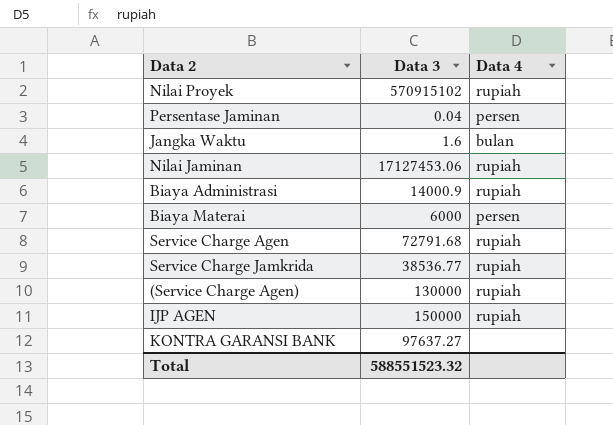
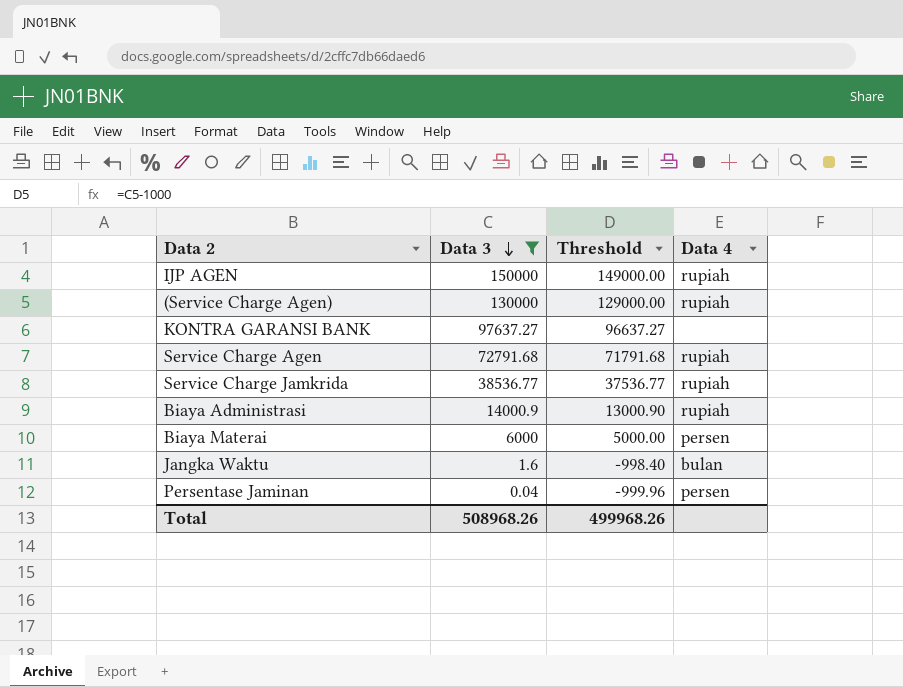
filter: none -> Data 3 <= 150000
row order: none -> Data 3 descending
column Threshold | formula: none -> [Data 3] - 1000
Total | Data 3: 588551523.32 -> 508968.26

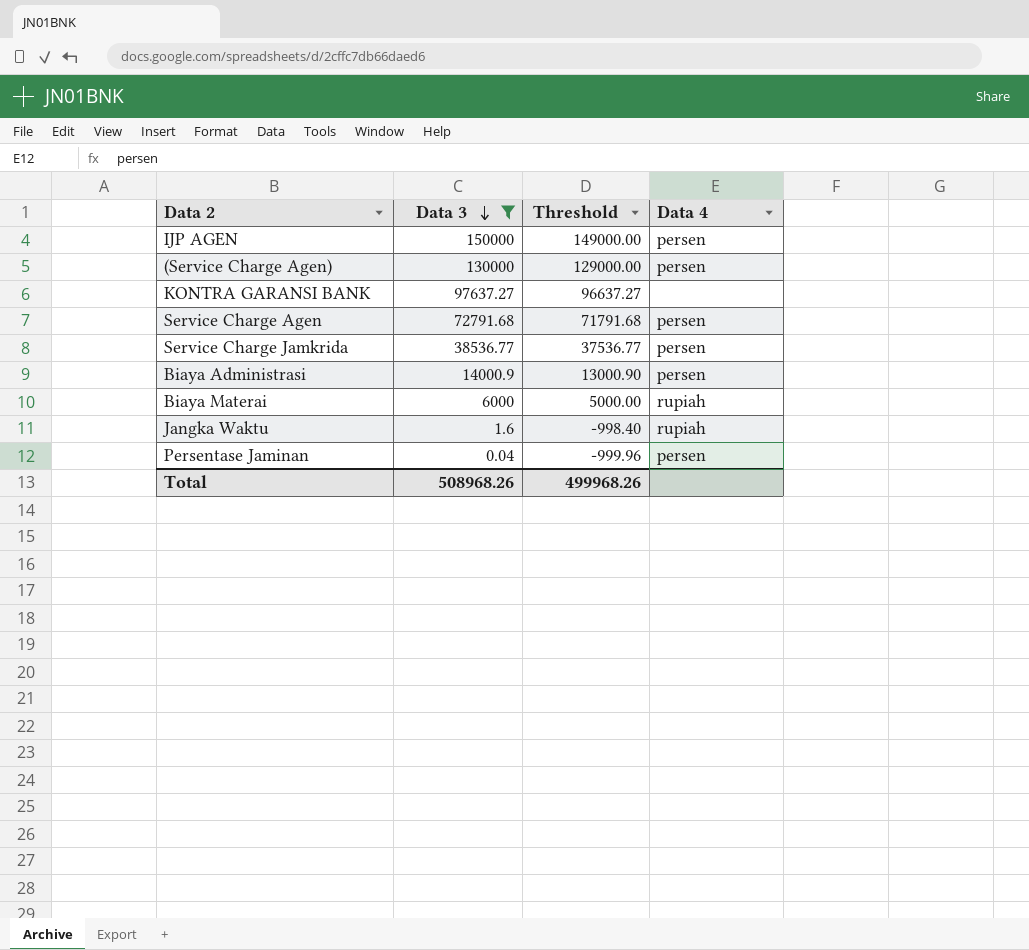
IJP AGEN | Data 4: rupiah -> persen
(Service Charge Agen) | Data 4: rupiah -> persen
Service Charge Agen | Data 4: rupiah -> persen
Service Charge Jamkrida | Data 4: rupiah -> persen
Biaya Administrasi | Data 4: rupiah -> persen
Biaya Materai | Data 4: persen -> rupiah
Jangka Waktu | Data 4: bulan -> rupiah

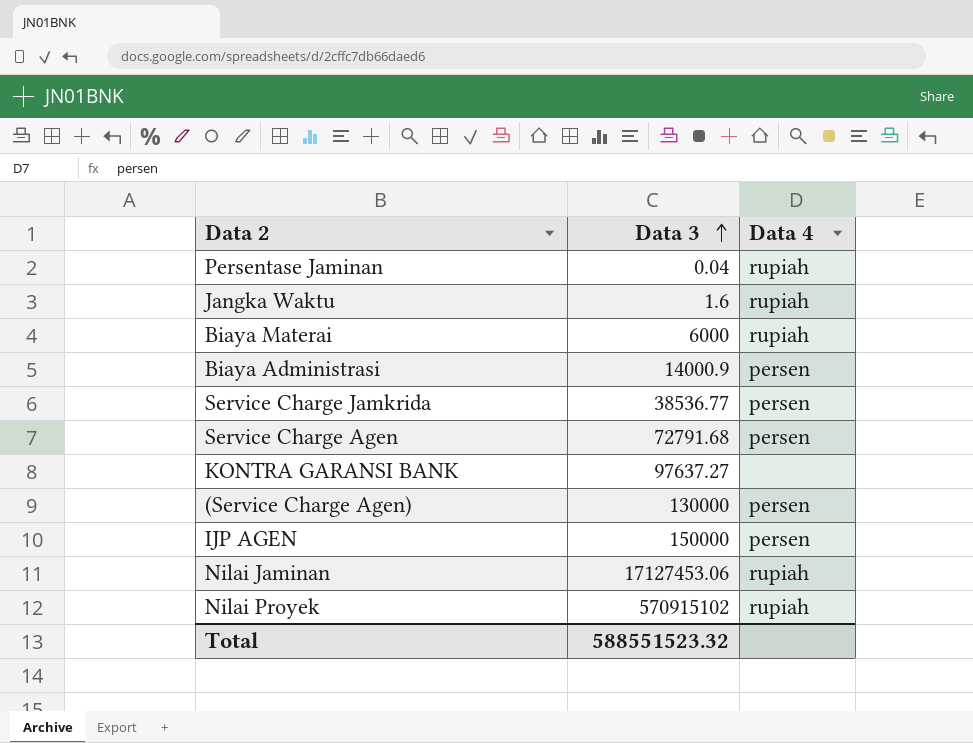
filter: Data 3 <= 150000 -> none
row order: Data 3 descending -> Data 3 ascending
column Threshold | formula: [Data 3] - 1000 -> none
Persentase Jaminan | Data 4: persen -> rupiah
Total | Data 3: 508968.26 -> 588551523.32

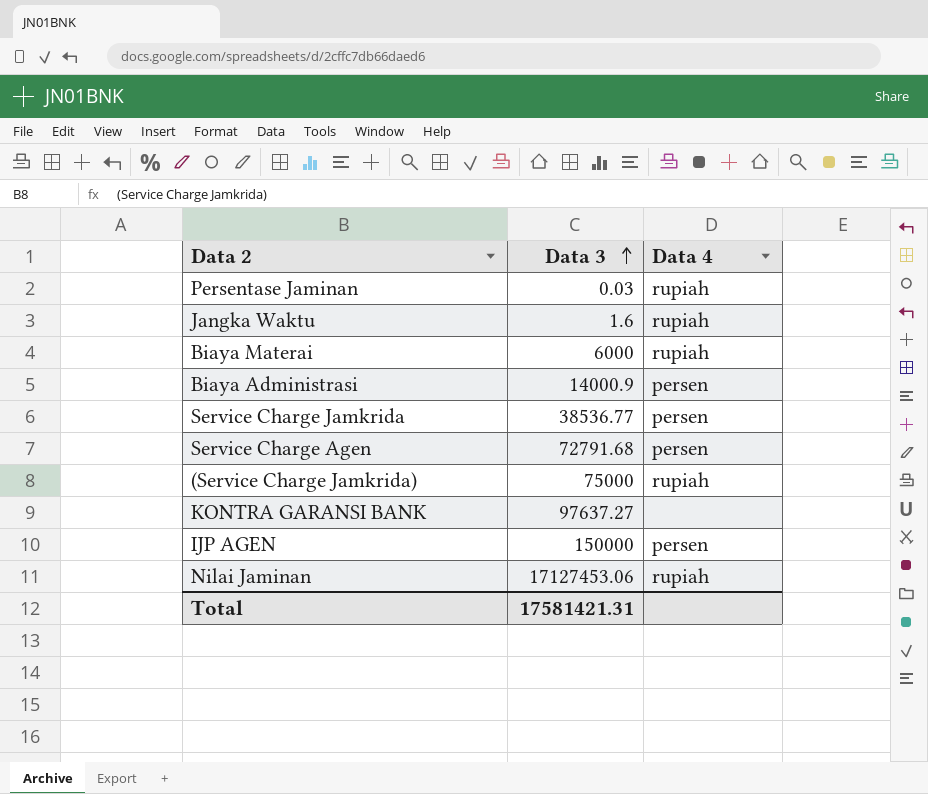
row (Service Charge Agen): 130000 | persen -> none
row Nilai Proyek: 570915102 | rupiah -> none
Persentase Jaminan | Data 3: 0.04 -> 0.03
row (Service Charge Jamkrida): none -> 75000 | rupiah
Total | Data 3: 588551523.32 -> 17581421.31

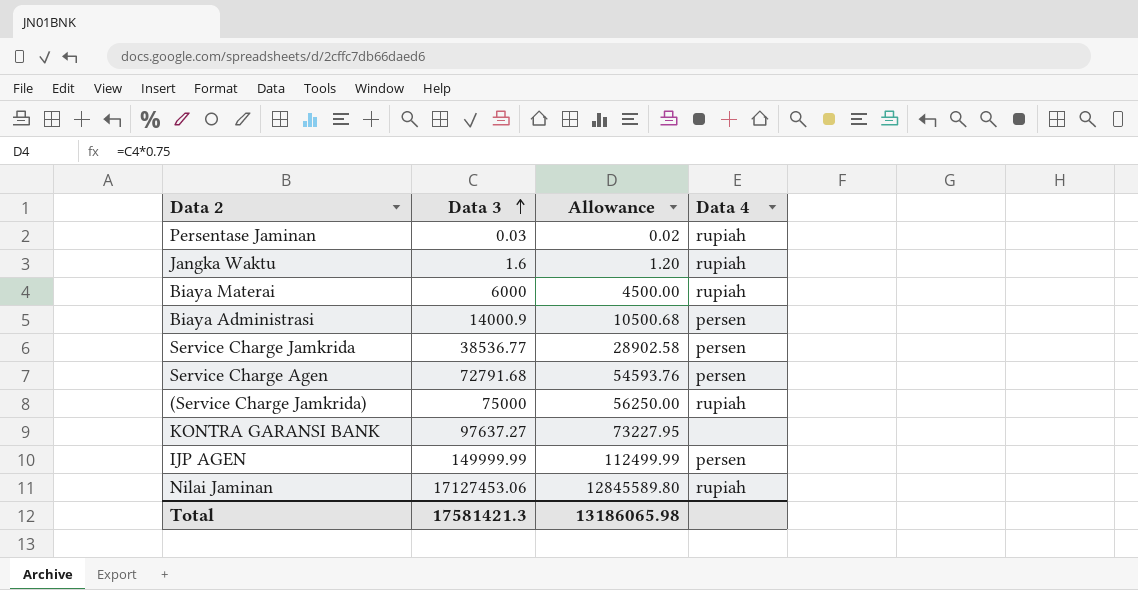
column Allowance | formula: none -> [Data 3] * 0.75
IJP AGEN | Data 3: 150000 -> 149999.99
Total | Data 3: 17581421.31 -> 17581421.3

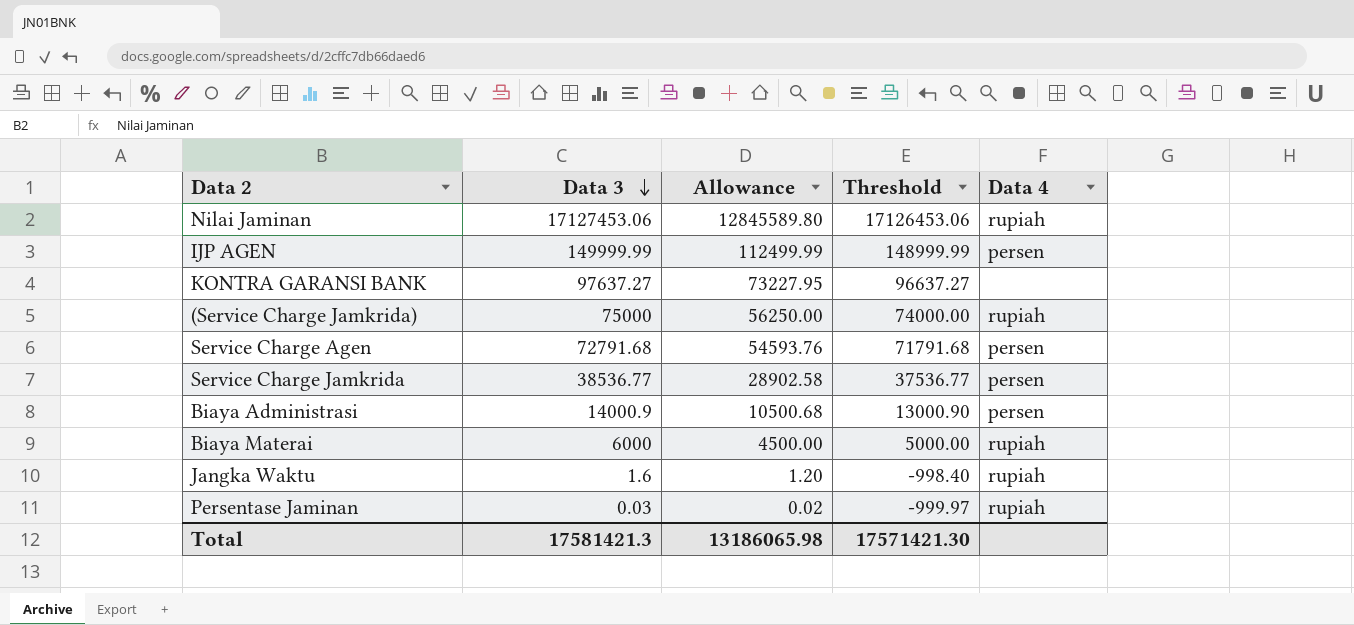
row order: Data 3 ascending -> Data 3 descending
column Threshold | formula: none -> [Data 3] - 1000

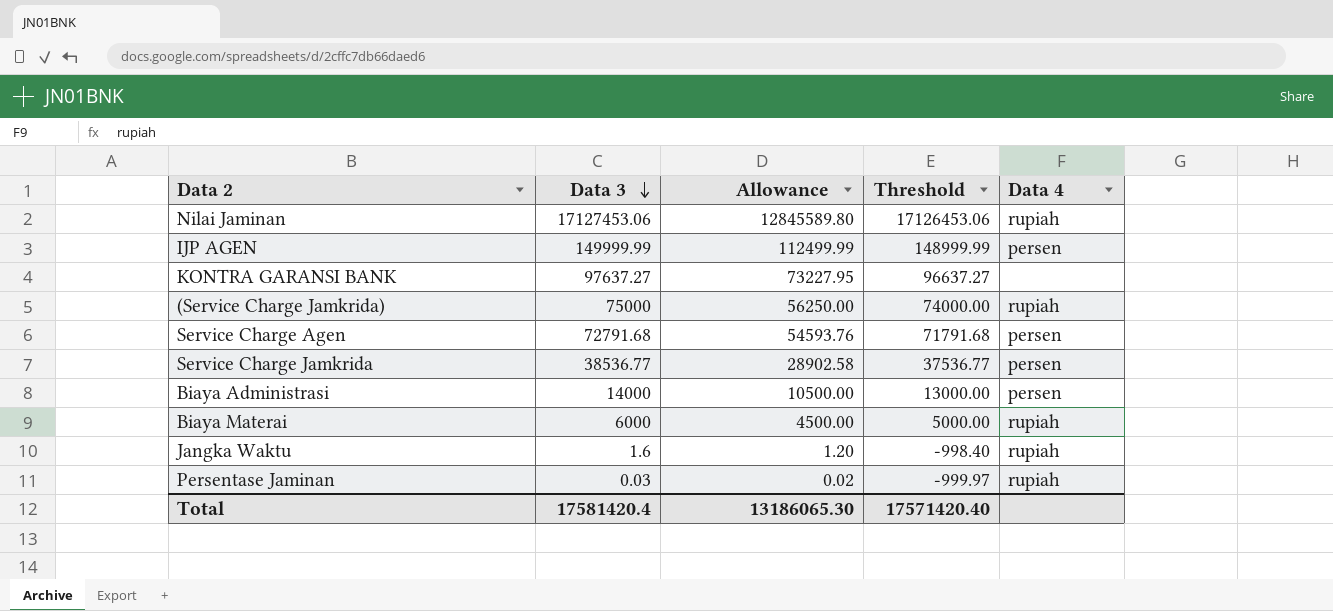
Biaya Administrasi | Data 3: 14000.9 -> 14000
Biaya Administrasi | Allowance: 10500.68 -> 10500.00
Biaya Administrasi | Threshold: 13000.90 -> 13000.00
Total | Data 3: 17581421.3 -> 17581420.4
Total | Allowance: 13186065.98 -> 13186065.30
Total | Threshold: 17571421.30 -> 17571420.40

